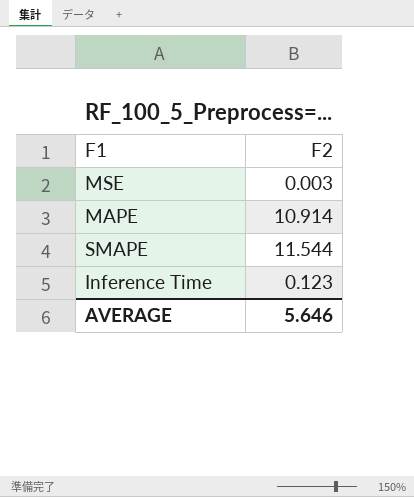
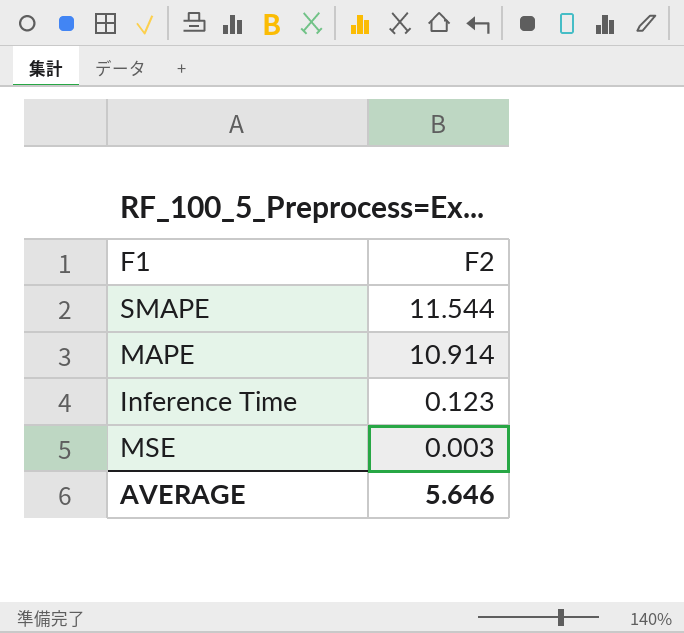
row order: none -> F2 descending

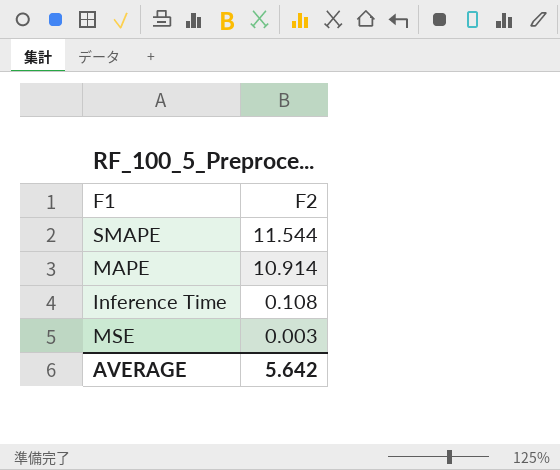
Inference Time | F2: 0.123 -> 0.108
AVERAGE | F2: 5.646 -> 5.642

